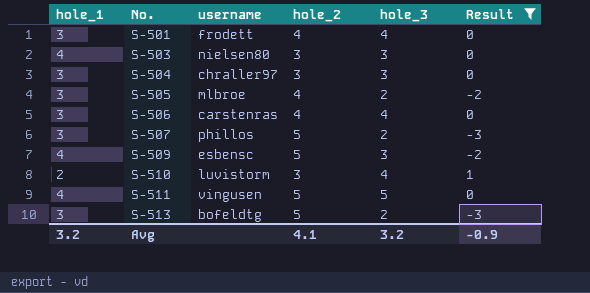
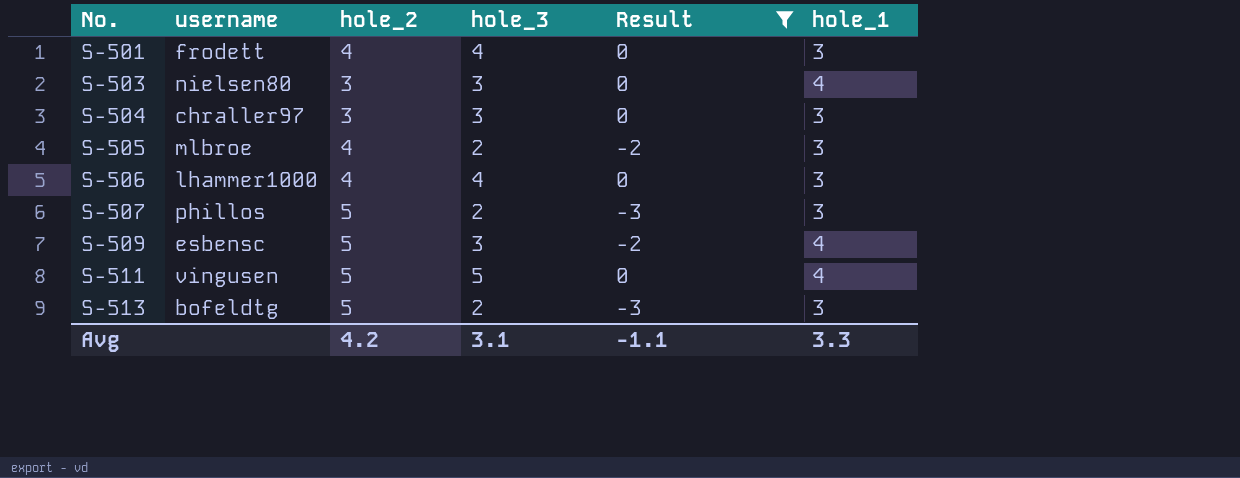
column hole_1 | position: 1 -> 6
row S-510: 2 | luvistorm | 3 | 4 | 1 -> none
S-506 | username: carstenras -> lhammer1000
Avg | hole_2: 4.1 -> 4.2
Avg | hole_3: 3.2 -> 3.1
Avg | Result: -0.9 -> -1.1
Avg | hole_1: 3.2 -> 3.3

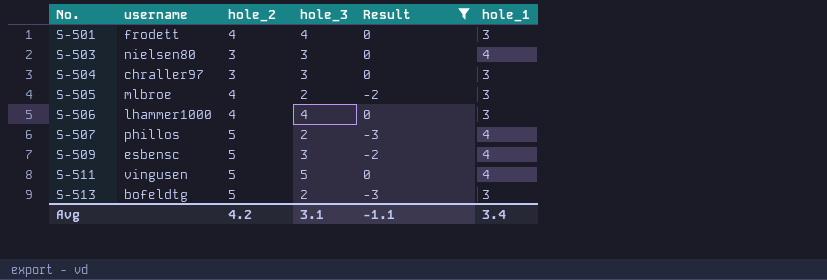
S-507 | hole_1: 3 -> 4
Avg | hole_1: 3.3 -> 3.4

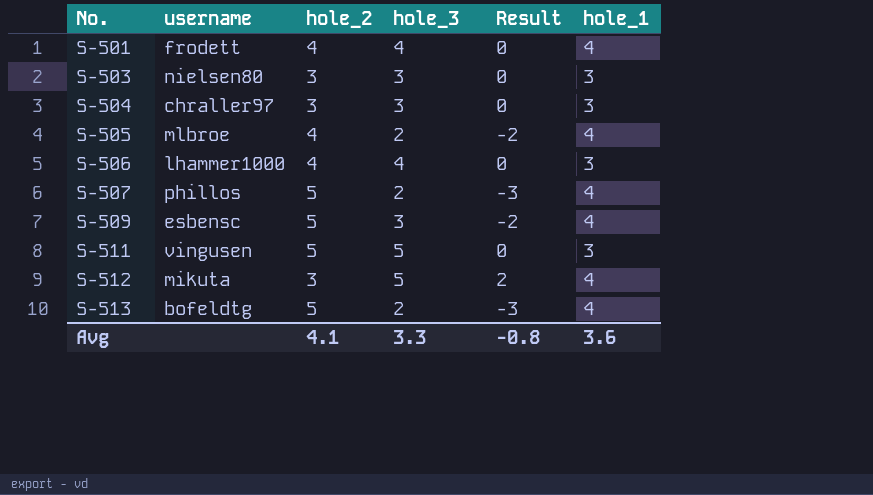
filter: Result != 2 -> none
S-501 | hole_1: 3 -> 4
S-503 | hole_1: 4 -> 3
S-505 | hole_1: 3 -> 4
S-511 | hole_1: 4 -> 3
S-513 | hole_1: 3 -> 4
Avg | hole_2: 4.2 -> 4.1
Avg | hole_3: 3.1 -> 3.3
Avg | Result: -1.1 -> -0.8
Avg | hole_1: 3.4 -> 3.6

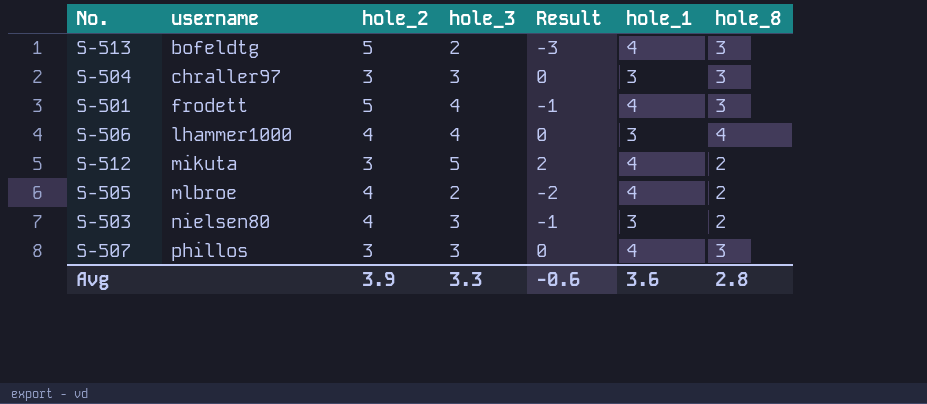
row order: No. ascending -> username ascending
column hole_8 | position: none -> 7
row S-509: esbensc | 5 | 3 | -2 | 4 -> none
row S-511: vingusen | 5 | 5 | 0 | 3 -> none
S-501 | hole_2: 4 -> 5
S-501 | Result: 0 -> -1
S-503 | hole_2: 3 -> 4
S-503 | Result: 0 -> -1
S-507 | hole_2: 5 -> 3
S-507 | hole_3: 2 -> 3
S-507 | Result: -3 -> 0
Avg | hole_2: 4.1 -> 3.9
Avg | Result: -0.8 -> -0.6

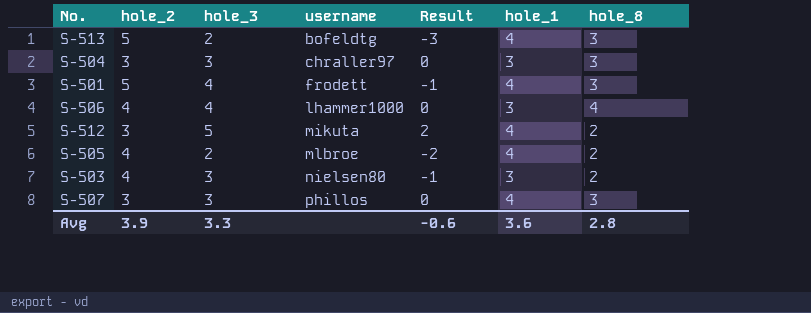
column username | position: 2 -> 4

